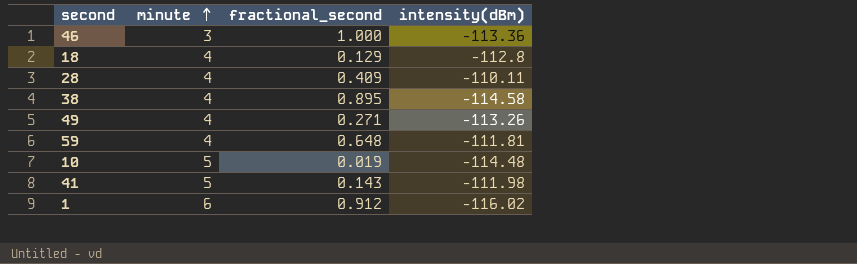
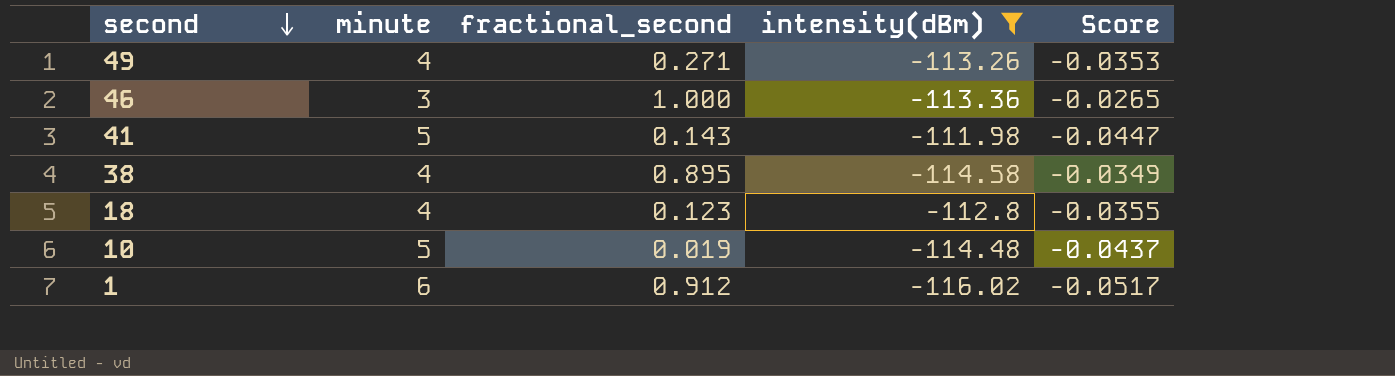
filter: none -> intensity(dBm) <= -111.98
row order: minute ascending -> second descending
column Score | formula: none -> [minute] / [intensity(dBm)]
18 | fractional_second: 0.129 -> 0.123

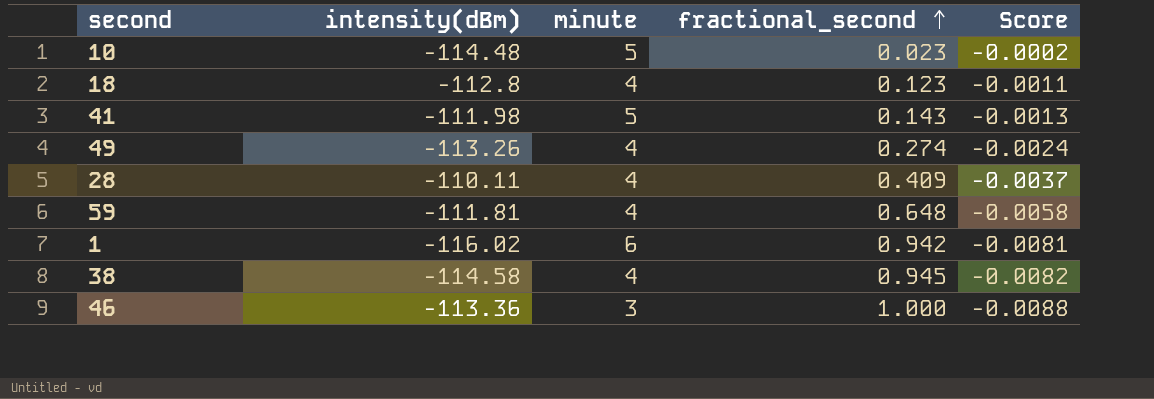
filter: intensity(dBm) <= -111.98 -> none
row order: second descending -> fractional_second ascending
column intensity(dBm) | position: 4 -> 2
column Score | formula: [minute] / [intensity(dBm)] -> [fractional_second] / [intensity(dBm)]
10 | fractional_second: 0.019 -> 0.023
49 | fractional_second: 0.271 -> 0.274
1 | fractional_second: 0.912 -> 0.942
38 | fractional_second: 0.895 -> 0.945

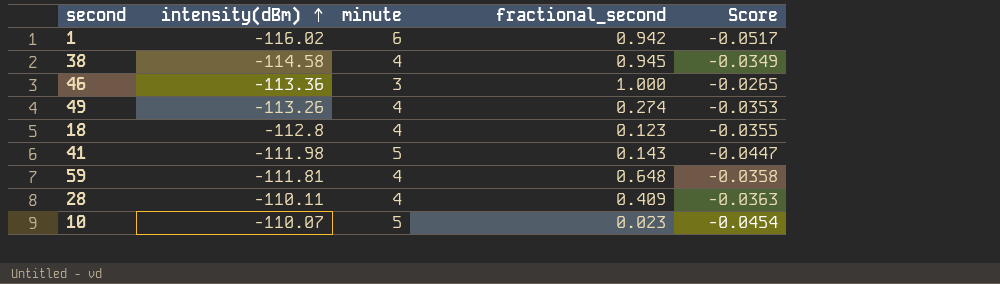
row order: fractional_second ascending -> intensity(dBm) ascending
column Score | formula: [fractional_second] / [intensity(dBm)] -> [minute] / [intensity(dBm)]
10 | intensity(dBm): -114.48 -> -110.07

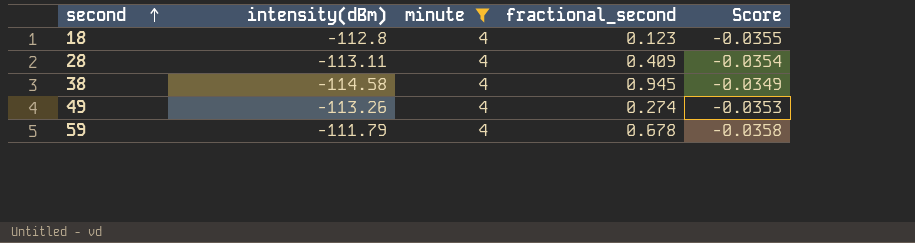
filter: none -> minute = 4
row order: intensity(dBm) ascending -> second ascending
28 | intensity(dBm): -110.11 -> -113.11
28 | Score: -0.0363 -> -0.0354
59 | intensity(dBm): -111.81 -> -111.79
59 | fractional_second: 0.648 -> 0.678

